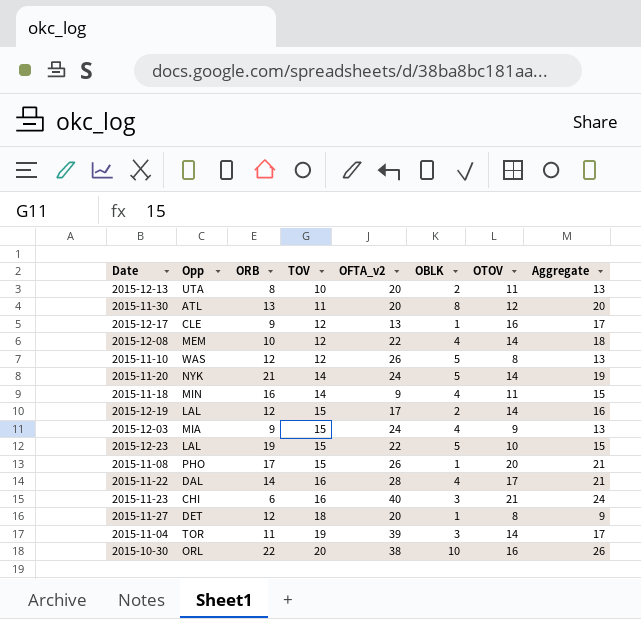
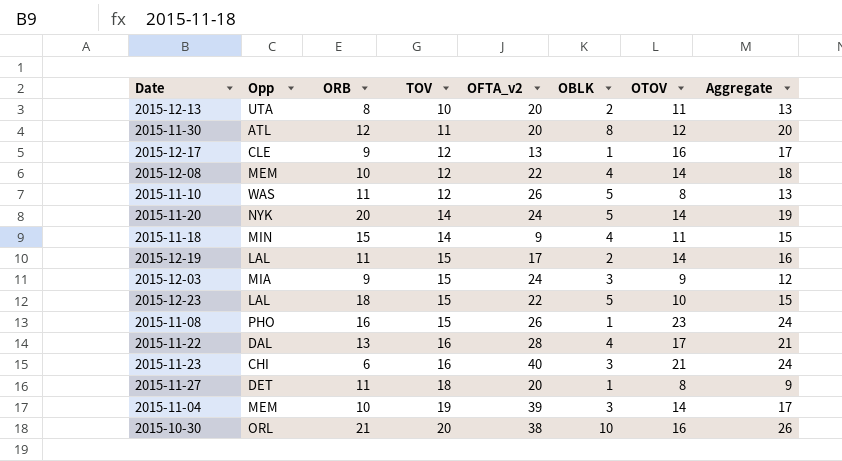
2015-11-30 | ORB: 13 -> 12
2015-11-10 | ORB: 12 -> 11
2015-11-20 | ORB: 21 -> 20
2015-11-18 | ORB: 16 -> 15
2015-12-19 | ORB: 12 -> 11
2015-12-03 | OBLK: 4 -> 3
2015-12-03 | Aggregate: 13 -> 12
2015-12-23 | ORB: 19 -> 18
2015-11-08 | ORB: 17 -> 16
2015-11-08 | OTOV: 20 -> 23
2015-11-08 | Aggregate: 21 -> 24
2015-11-22 | ORB: 14 -> 13
2015-11-27 | ORB: 12 -> 11
2015-11-04 | Opp: TOR -> MEM
2015-11-04 | ORB: 11 -> 10
2015-10-30 | ORB: 22 -> 21

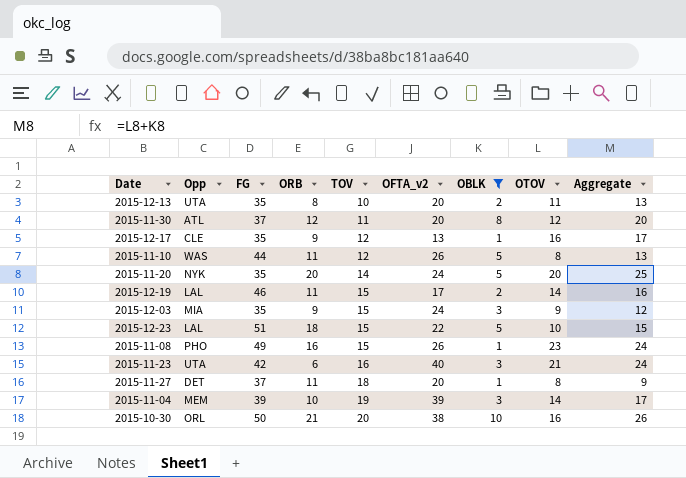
filter: none -> OBLK != 4
column FG | position: none -> 3
2015-11-20 | OTOV: 14 -> 20
2015-11-20 | Aggregate: 19 -> 25
2015-11-23 | Opp: CHI -> UTA

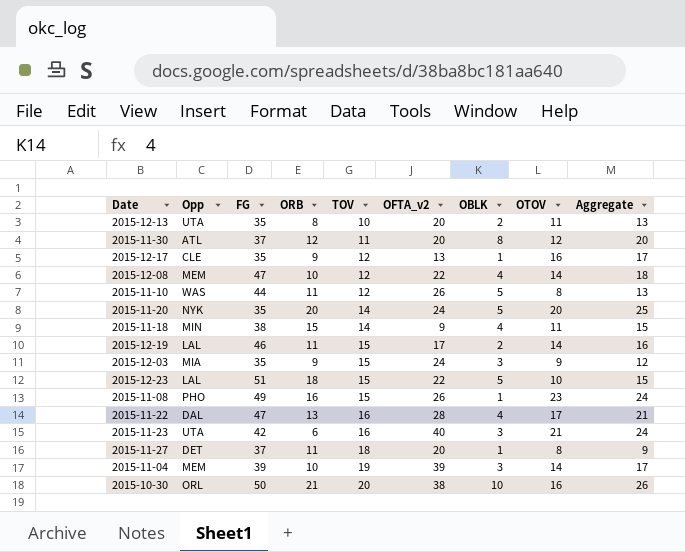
filter: OBLK != 4 -> none

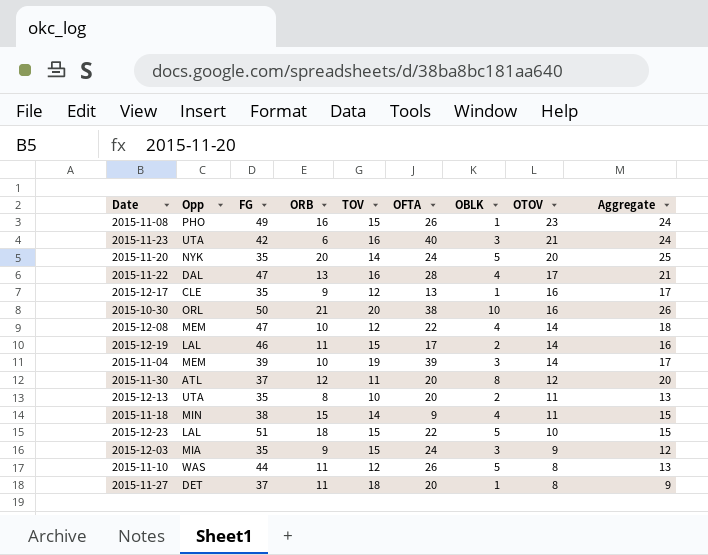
row order: TOV ascending -> OTOV descending
column name: OFTA_v2 -> OFTA

